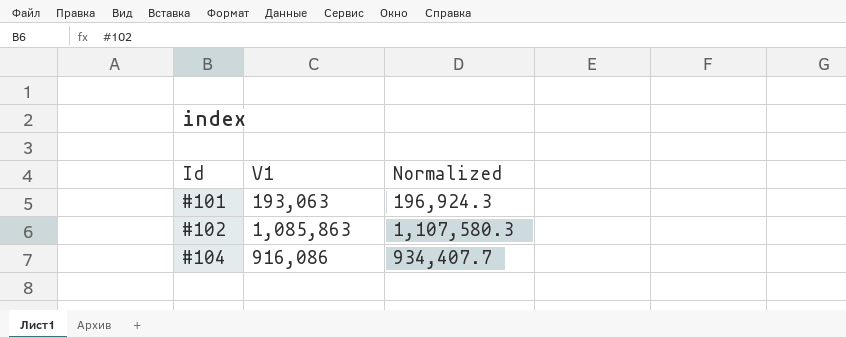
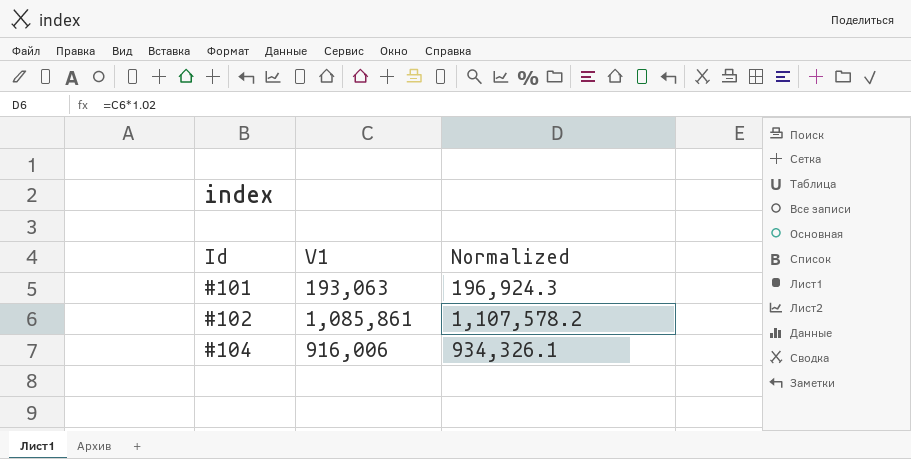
#102 | V1: 1,085,863 -> 1,085,861
#102 | Normalized: 1,107,580.3 -> 1,107,578.2
#104 | V1: 916,086 -> 916,006
#104 | Normalized: 934,407.7 -> 934,326.1

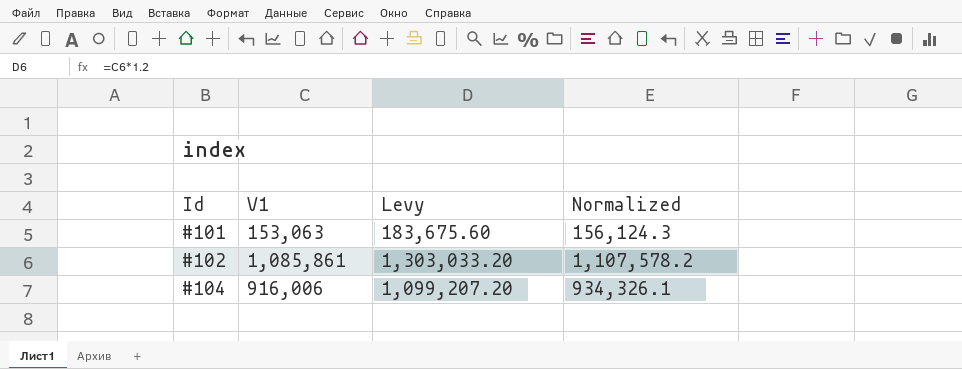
column Levy | formula: none -> [V1] * 1.2
#101 | V1: 193,063 -> 153,063
#101 | Normalized: 196,924.3 -> 156,124.3

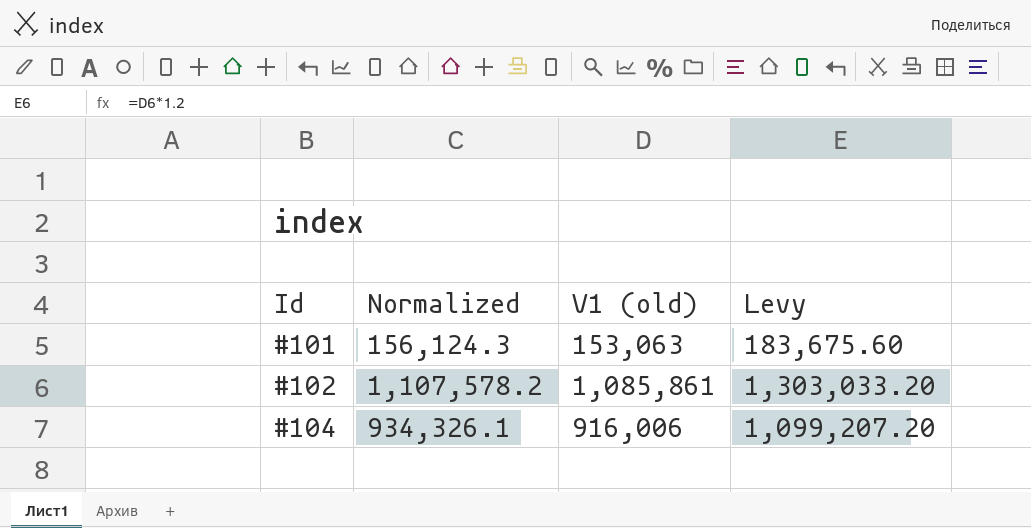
column Normalized | position: 4 -> 2
column name: V1 -> V1 (old)

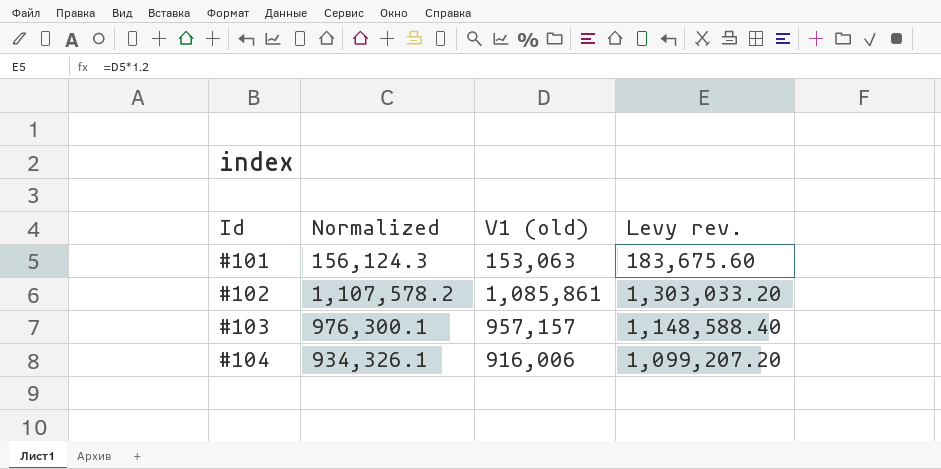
column name: Levy -> Levy rev.
row #103: none -> 976,300.1 | 957,157 | 1,148,588.40

